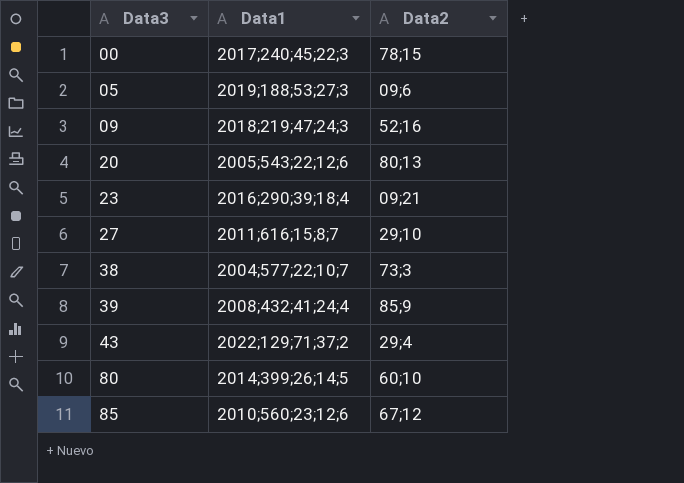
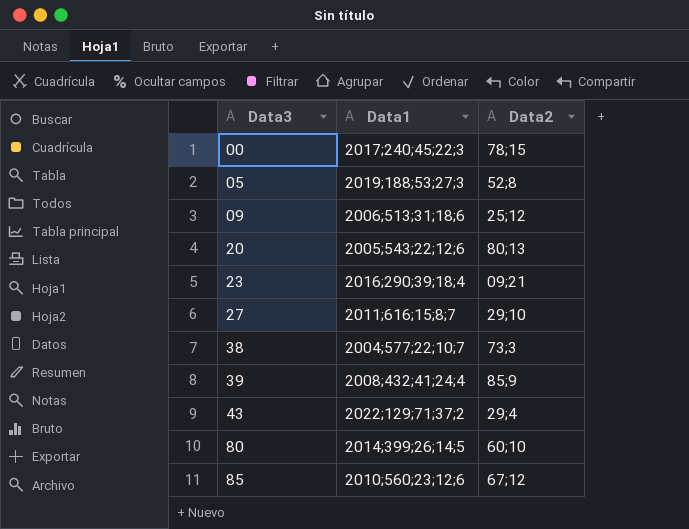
05 | Data2: 09;6 -> 52;8
09 | Data1: 2018;219;47;24;3 -> 2006;513;31;18;6
09 | Data2: 52;16 -> 25;12

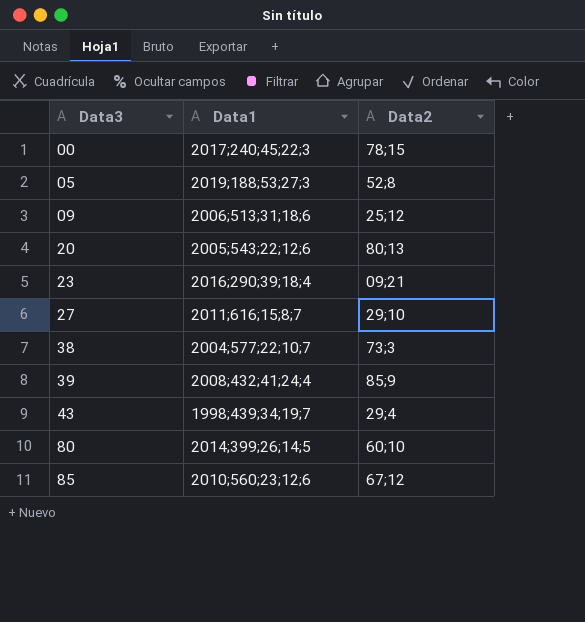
43 | Data1: 2022;129;71;37;2 -> 1998;439;34;19;7

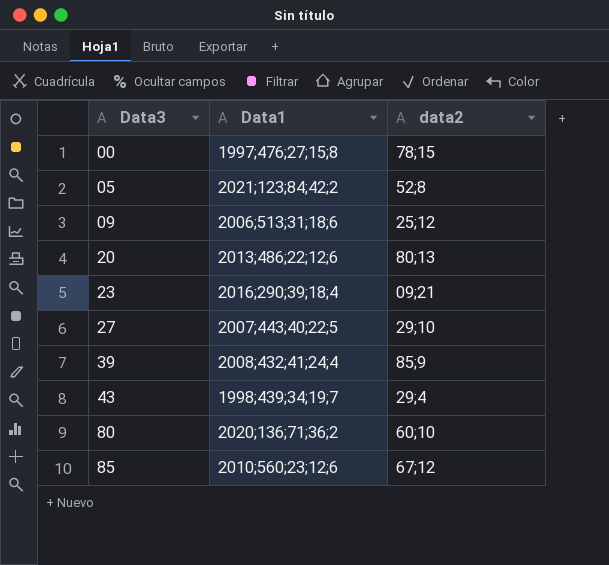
column name: Data2 -> data2
row 38: 2004;577;22;10;7 | 73;3 -> none
00 | Data1: 2017;240;45;22;3 -> 1997;476;27;15;8
05 | Data1: 2019;188;53;27;3 -> 2021;123;84;42;2
20 | Data1: 2005;543;22;12;6 -> 2013;486;22;12;6
27 | Data1: 2011;616;15;8;7 -> 2007;443;40;22;5
80 | Data1: 2014;399;26;14;5 -> 2020;136;71;36;2

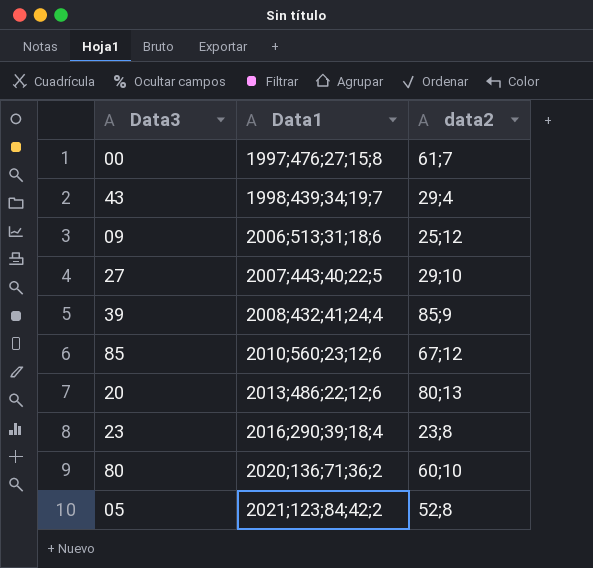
row order: Data3 ascending -> Data1 ascending
00 | data2: 78;15 -> 61;7
23 | data2: 09;21 -> 23;8

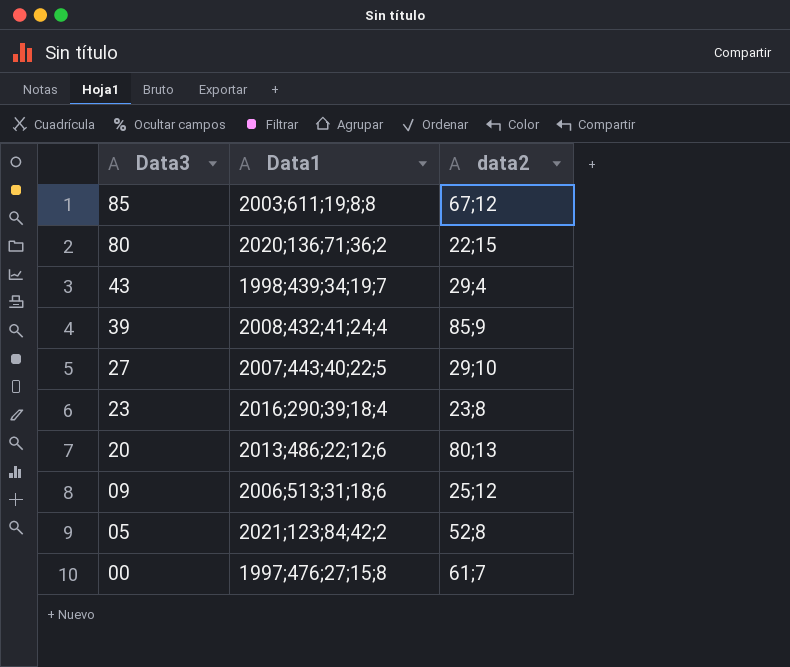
row order: Data1 ascending -> Data3 descending
85 | Data1: 2010;560;23;12;6 -> 2003;611;19;8;8
80 | data2: 60;10 -> 22;15

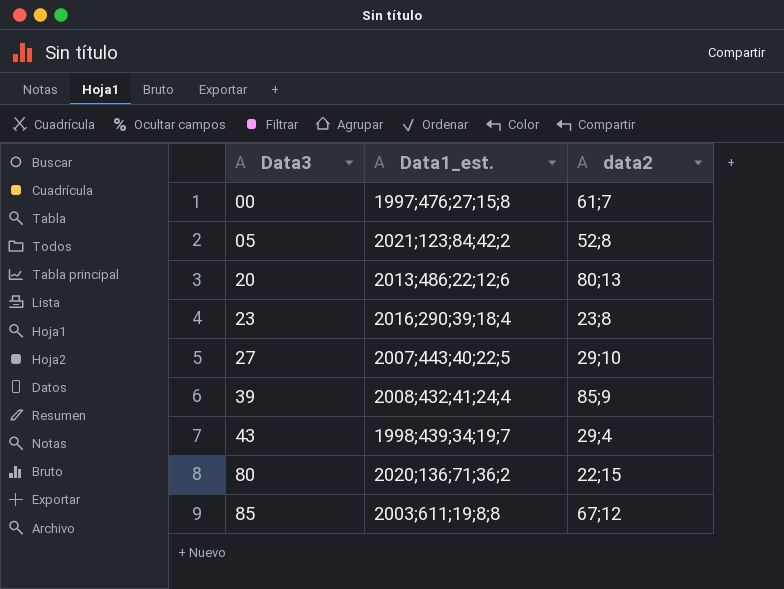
row order: Data3 descending -> Data3 ascending
column name: Data1 -> Data1_est.
row 09: 2006;513;31;18;6 | 25;12 -> none

